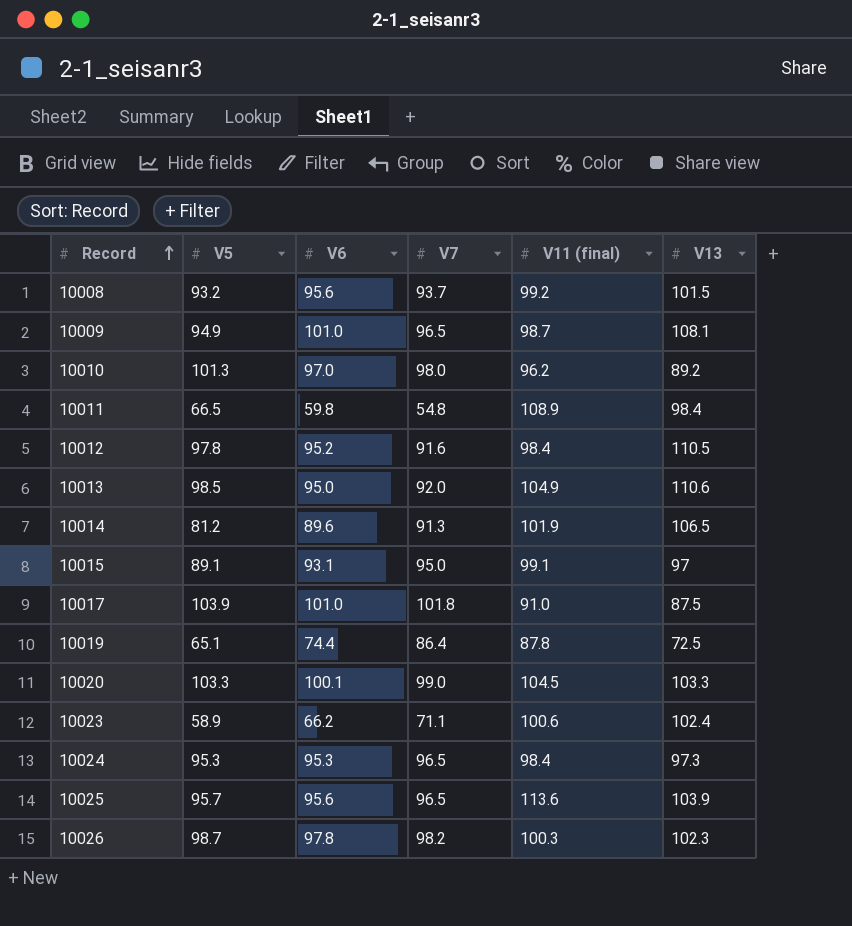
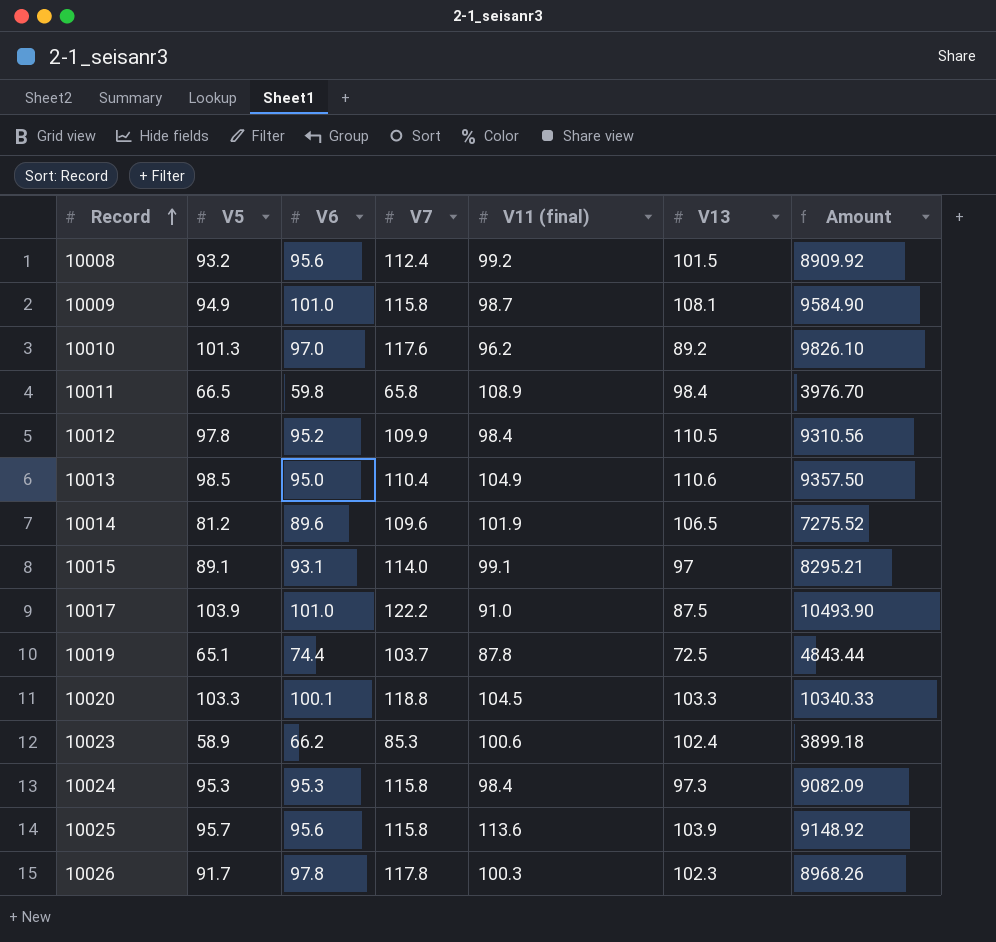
column Amount | formula: none -> [V5] * [V6]
10008 | V7: 93.7 -> 112.4
10009 | V7: 96.5 -> 115.8
10010 | V7: 98.0 -> 117.6
10011 | V7: 54.8 -> 65.8
10012 | V7: 91.6 -> 109.9
10013 | V7: 92.0 -> 110.4
10014 | V7: 91.3 -> 109.6
10015 | V7: 95.0 -> 114.0
10017 | V7: 101.8 -> 122.2
10019 | V7: 86.4 -> 103.7
10020 | V7: 99.0 -> 118.8
10023 | V7: 71.1 -> 85.3
10024 | V7: 96.5 -> 115.8
10025 | V7: 96.5 -> 115.8
10026 | V5: 98.7 -> 91.7
10026 | V7: 98.2 -> 117.8

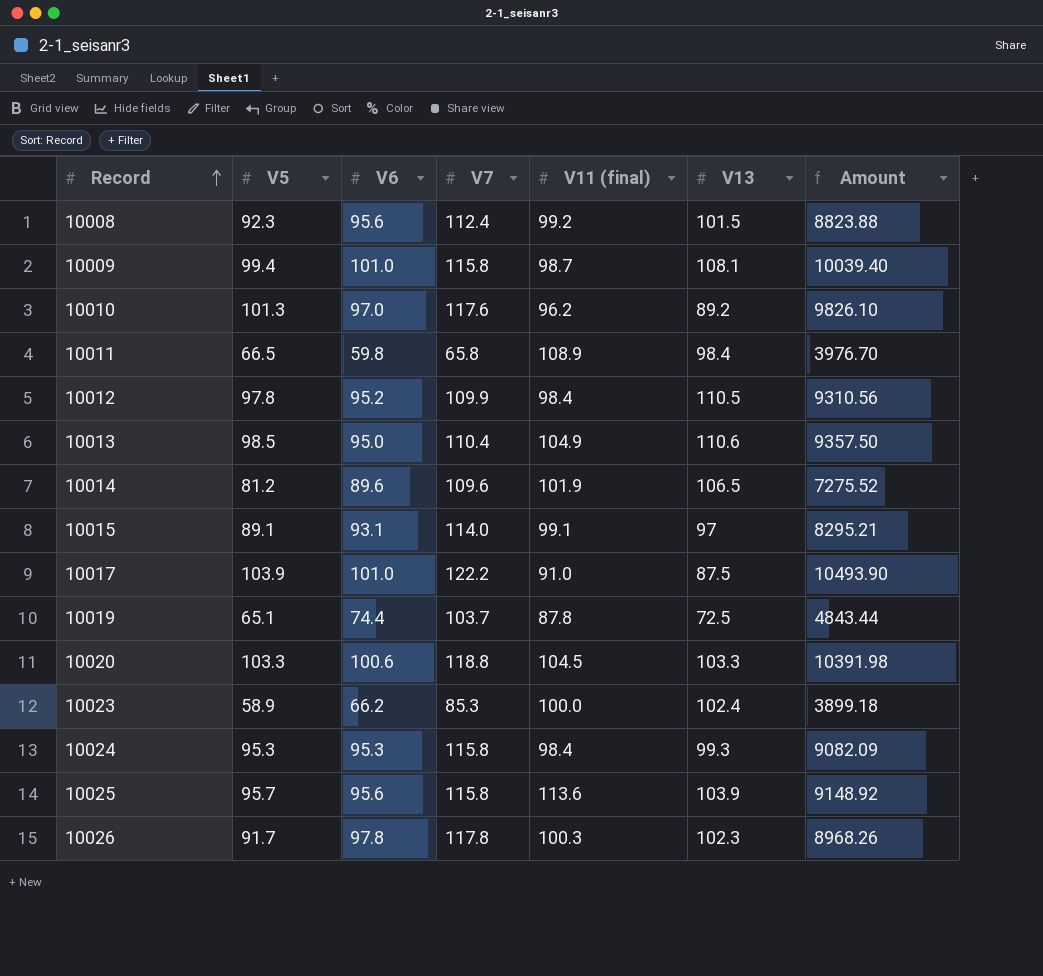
10008 | V5: 93.2 -> 92.3
10008 | Amount: 8909.92 -> 8823.88
10009 | V5: 94.9 -> 99.4
10009 | Amount: 9584.90 -> 10039.40
10020 | V6: 100.1 -> 100.6
10020 | Amount: 10340.33 -> 10391.98
10023 | V11 (final): 100.6 -> 100.0
10024 | V13: 97.3 -> 99.3

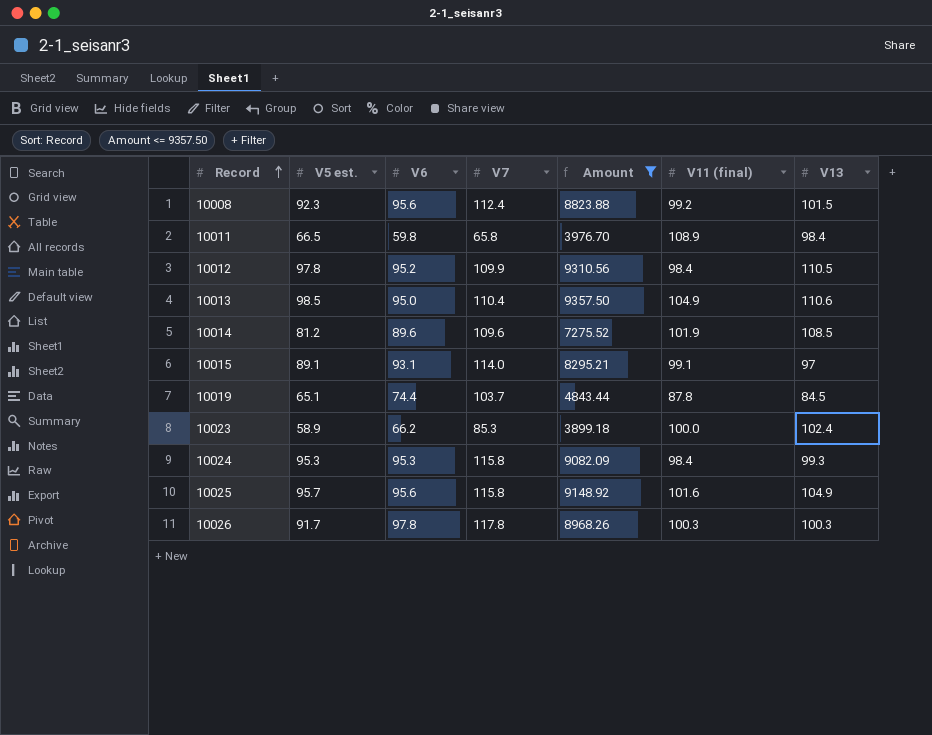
filter: none -> Amount <= 9357.50
column name: V5 -> V5 est.
column Amount | position: 7 -> 5
10014 | V13: 106.5 -> 108.5
10019 | V13: 72.5 -> 84.5
10025 | V11 (final): 113.6 -> 101.6
10025 | V13: 103.9 -> 104.9
10026 | V13: 102.3 -> 100.3

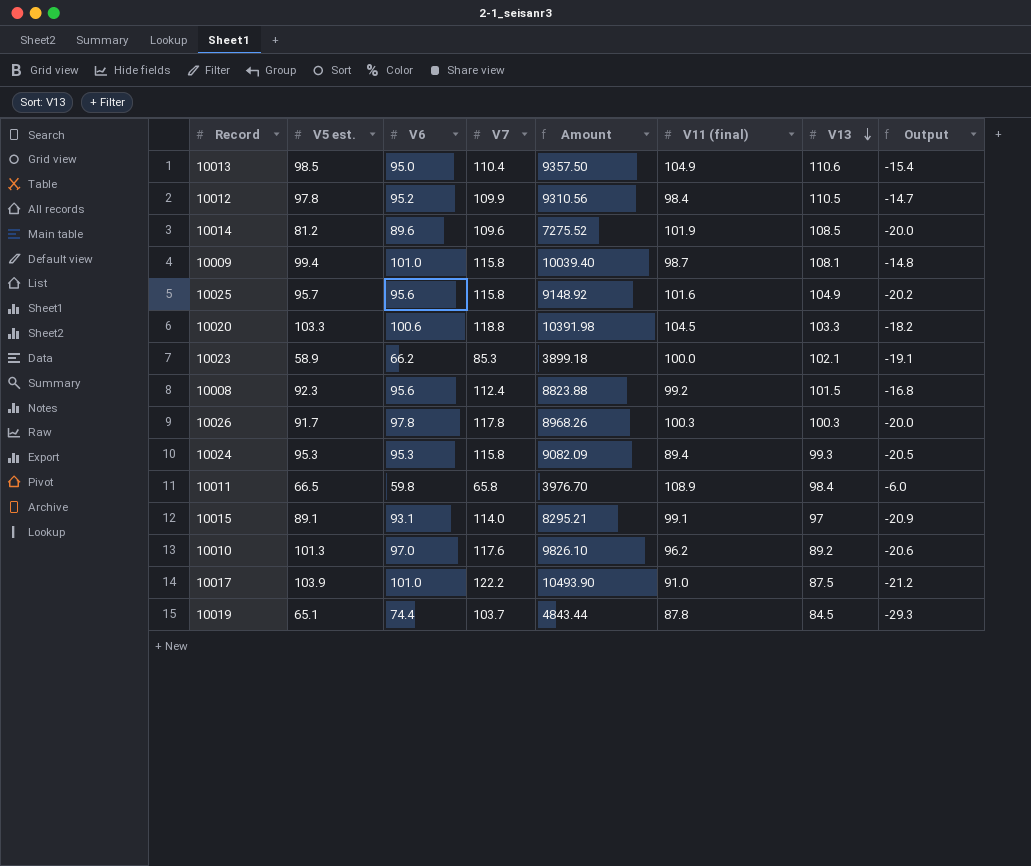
filter: Amount <= 9357.50 -> none
row order: Record ascending -> V13 descending
column Output | formula: none -> [V6] - [V7]
10023 | V13: 102.4 -> 102.1
10024 | V11 (final): 98.4 -> 89.4

